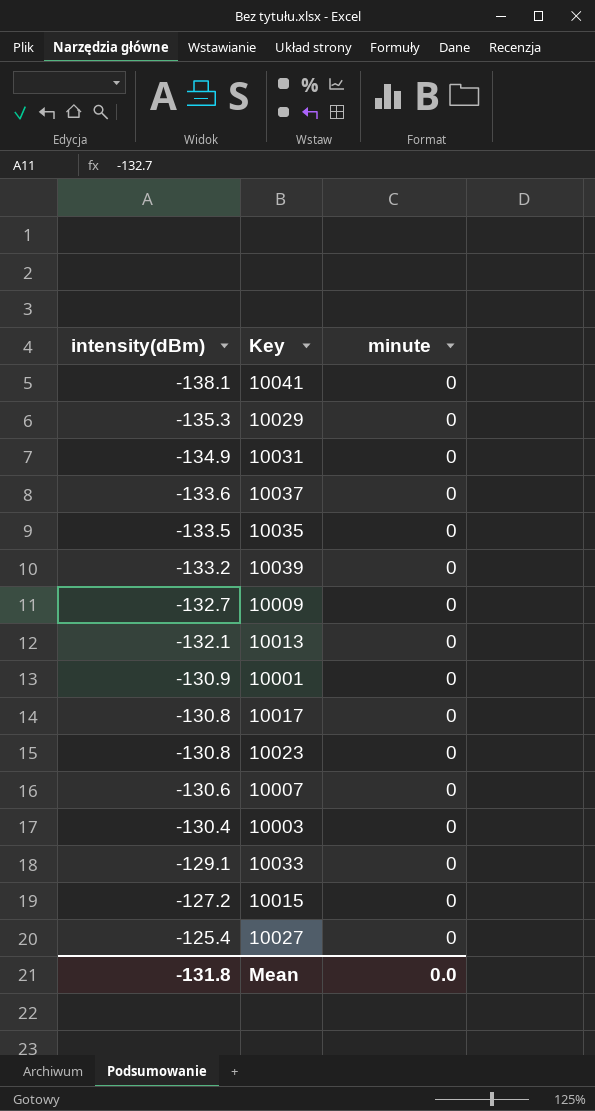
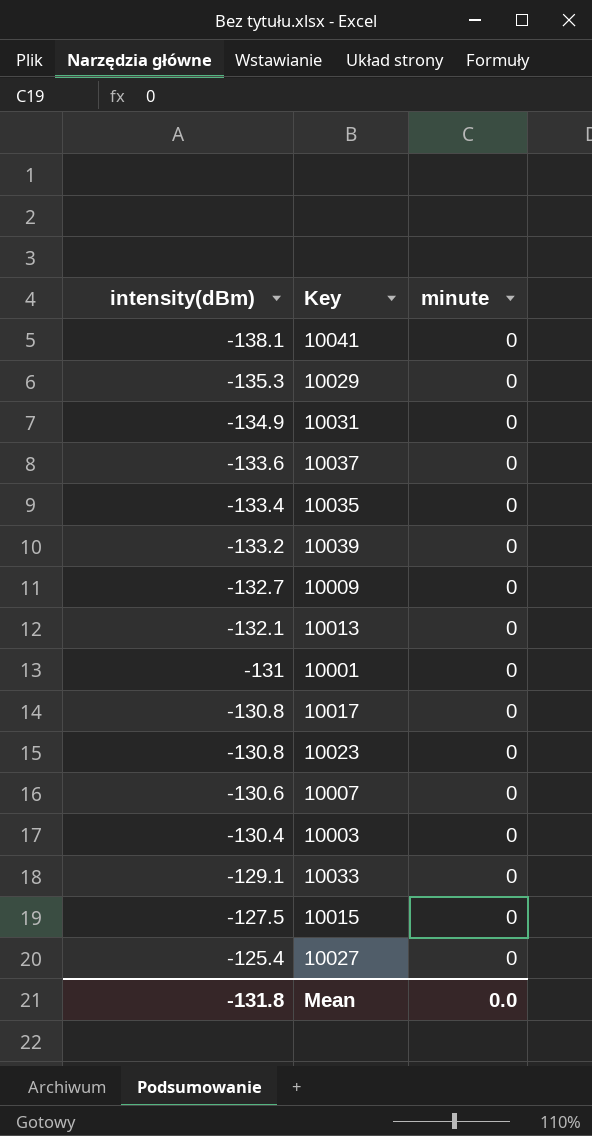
10035 | intensity(dBm): -133.5 -> -133.4
10001 | intensity(dBm): -130.9 -> -131
10015 | intensity(dBm): -127.2 -> -127.5

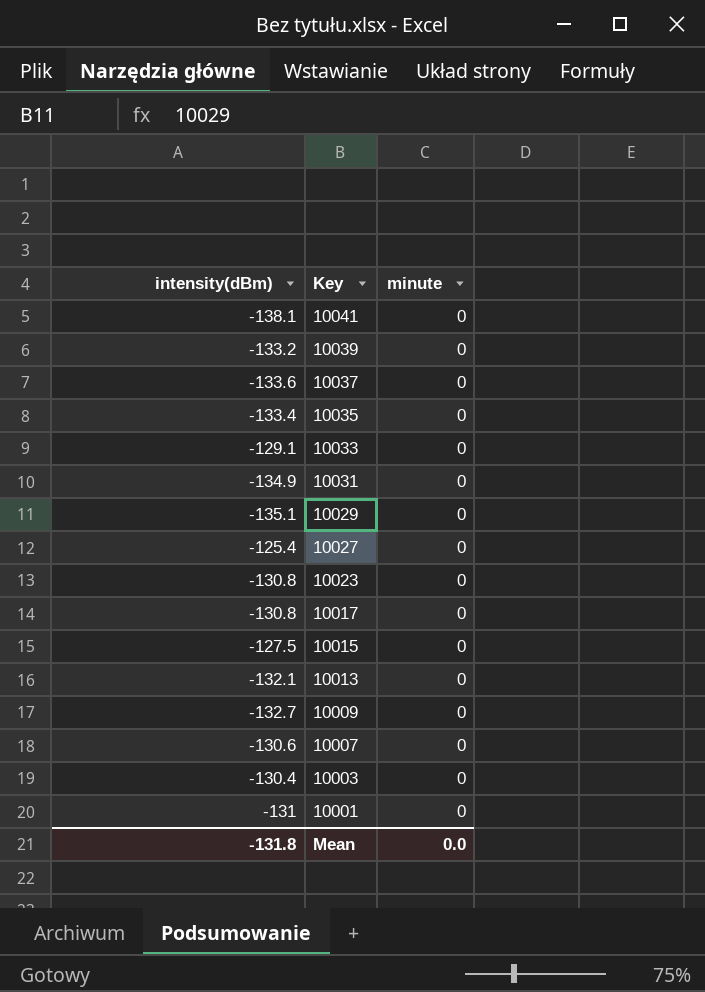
row order: intensity(dBm) ascending -> Key descending
10029 | intensity(dBm): -135.3 -> -135.1

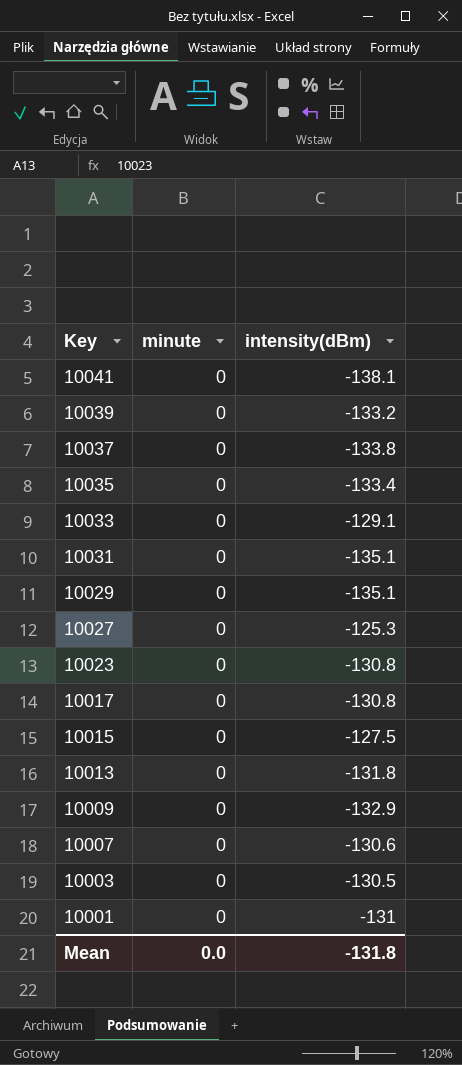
column intensity(dBm) | position: 1 -> 3
10037 | intensity(dBm): -133.6 -> -133.8
10031 | intensity(dBm): -134.9 -> -135.1
10027 | intensity(dBm): -125.4 -> -125.3
10013 | intensity(dBm): -132.1 -> -131.8
10009 | intensity(dBm): -132.7 -> -132.9
10003 | intensity(dBm): -130.4 -> -130.5

